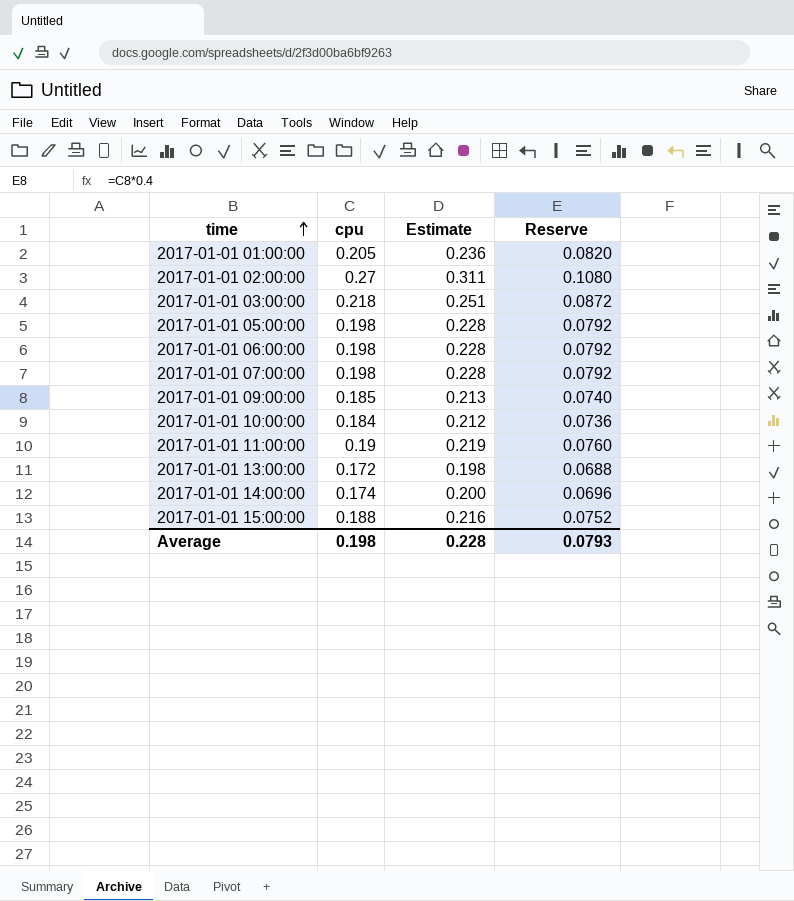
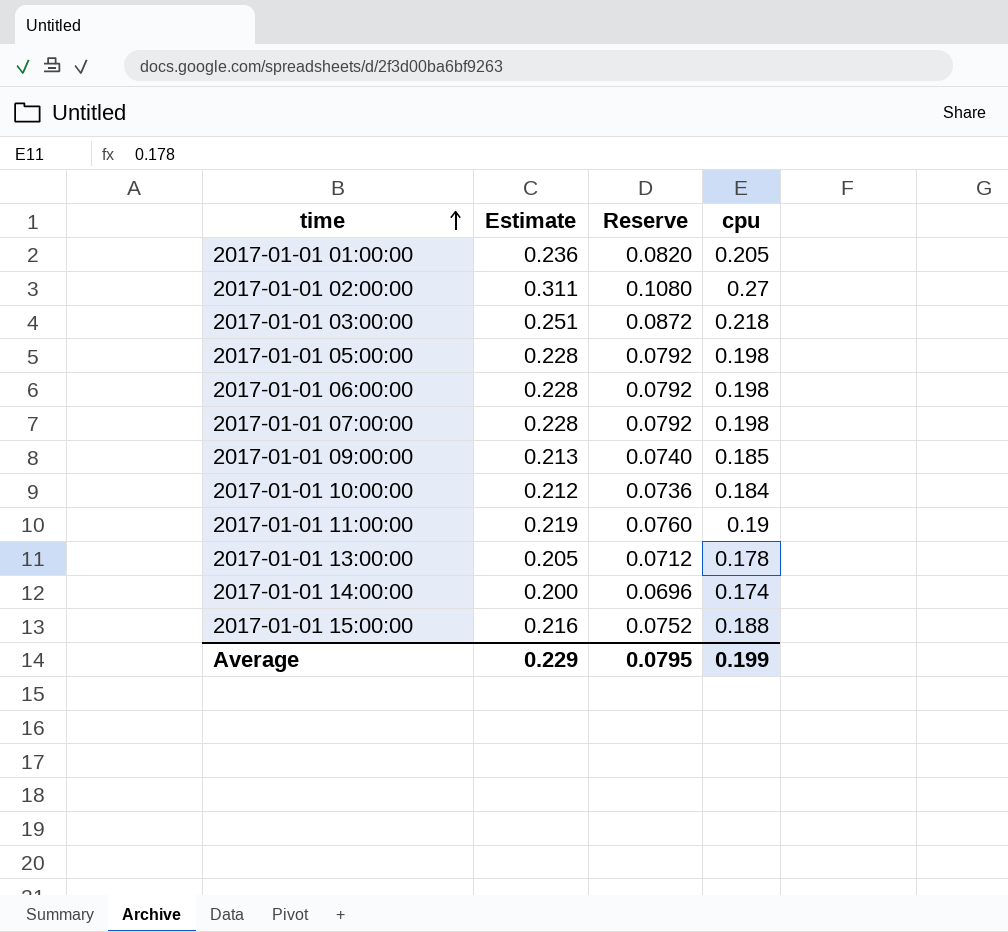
column cpu | position: 2 -> 4
2017-01-01 13:00:00 | Estimate: 0.198 -> 0.205
2017-01-01 13:00:00 | Reserve: 0.0688 -> 0.0712
2017-01-01 13:00:00 | cpu: 0.172 -> 0.178
Average | Estimate: 0.228 -> 0.229
Average | Reserve: 0.0793 -> 0.0795
Average | cpu: 0.198 -> 0.199

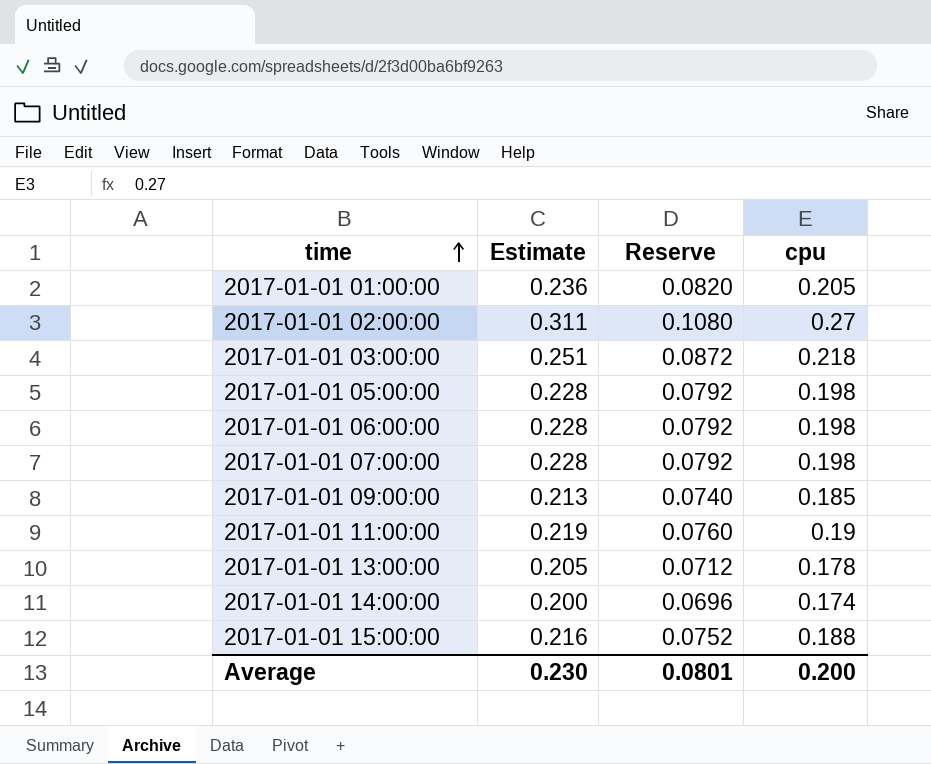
row 2017-01-01 10:00:00: 0.212 | 0.0736 | 0.184 -> none
Average | Estimate: 0.229 -> 0.230
Average | Reserve: 0.0795 -> 0.0801
Average | cpu: 0.199 -> 0.200

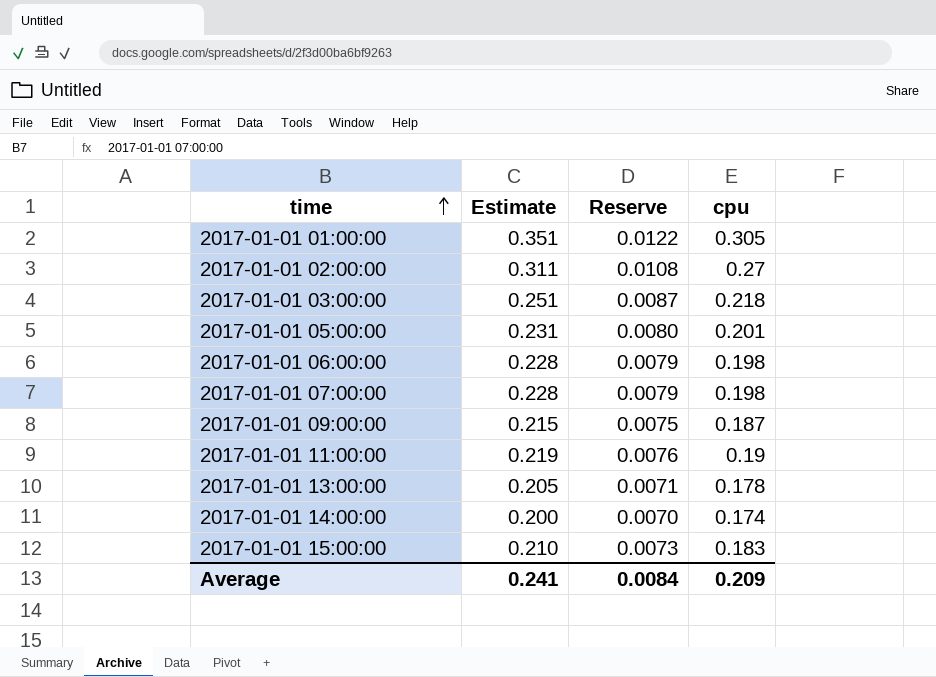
column Reserve | formula: [cpu] * 0.4 -> [cpu] * 0.04
2017-01-01 01:00:00 | Estimate: 0.236 -> 0.351
2017-01-01 01:00:00 | cpu: 0.205 -> 0.305
2017-01-01 05:00:00 | Estimate: 0.228 -> 0.231
2017-01-01 05:00:00 | cpu: 0.198 -> 0.201
2017-01-01 09:00:00 | Estimate: 0.213 -> 0.215
2017-01-01 09:00:00 | cpu: 0.185 -> 0.187
2017-01-01 15:00:00 | Estimate: 0.216 -> 0.210
2017-01-01 15:00:00 | cpu: 0.188 -> 0.183
Average | Estimate: 0.230 -> 0.241
Average | Reserve: 0.0801 -> 0.0084
Average | cpu: 0.200 -> 0.209

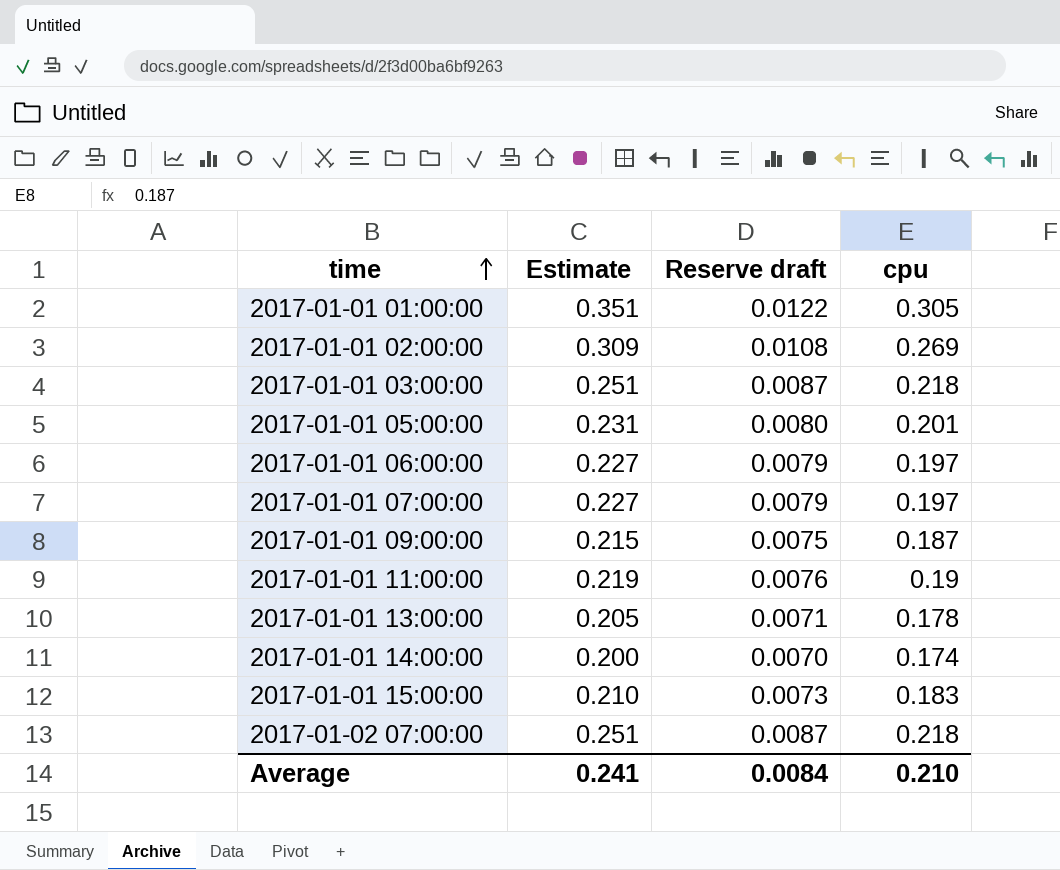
column name: Reserve -> Reserve draft
2017-01-01 02:00:00 | Estimate: 0.311 -> 0.309
2017-01-01 02:00:00 | cpu: 0.27 -> 0.269
2017-01-01 06:00:00 | Estimate: 0.228 -> 0.227
2017-01-01 06:00:00 | cpu: 0.198 -> 0.197
2017-01-01 07:00:00 | Estimate: 0.228 -> 0.227
2017-01-01 07:00:00 | cpu: 0.198 -> 0.197
row 2017-01-02 07:00:00: none -> 0.251 | 0.0087 | 0.218
Average | cpu: 0.209 -> 0.210

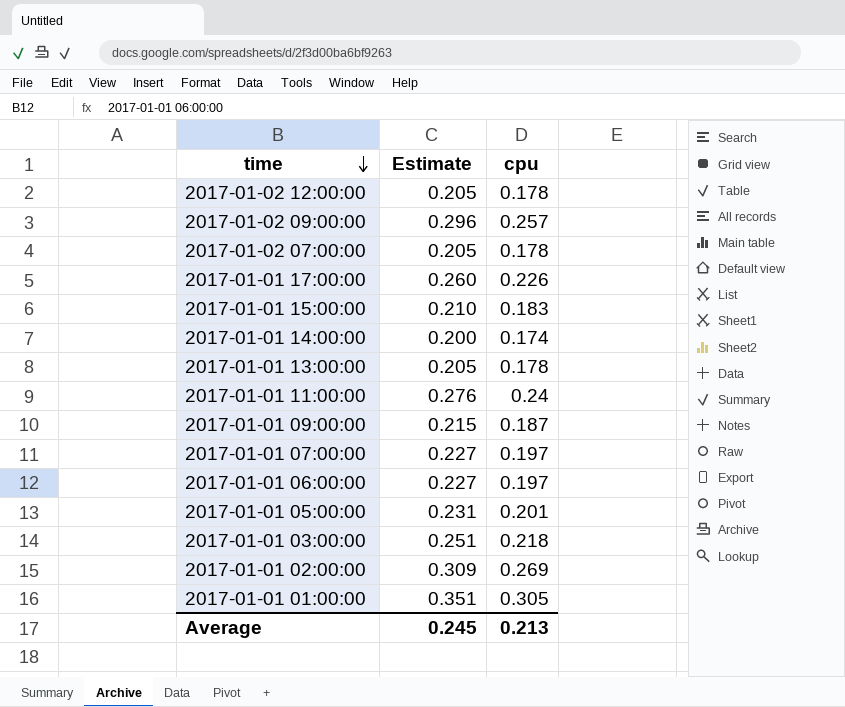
row order: time ascending -> time descending
column Reserve draft | formula: [cpu] * 0.04 -> none
row 2017-01-02 12:00:00: none -> 0.205 | 0.178
row 2017-01-02 09:00:00: none -> 0.296 | 0.257
2017-01-02 07:00:00 | Estimate: 0.251 -> 0.205
2017-01-02 07:00:00 | cpu: 0.218 -> 0.178
row 2017-01-01 17:00:00: none -> 0.260 | 0.226
2017-01-01 11:00:00 | Estimate: 0.219 -> 0.276
2017-01-01 11:00:00 | cpu: 0.19 -> 0.24
Average | Estimate: 0.241 -> 0.245
Average | cpu: 0.210 -> 0.213

